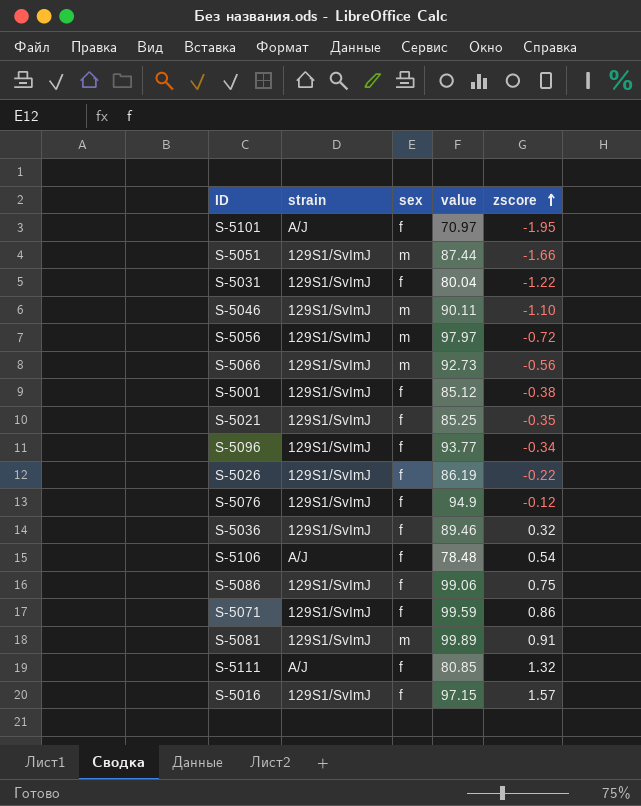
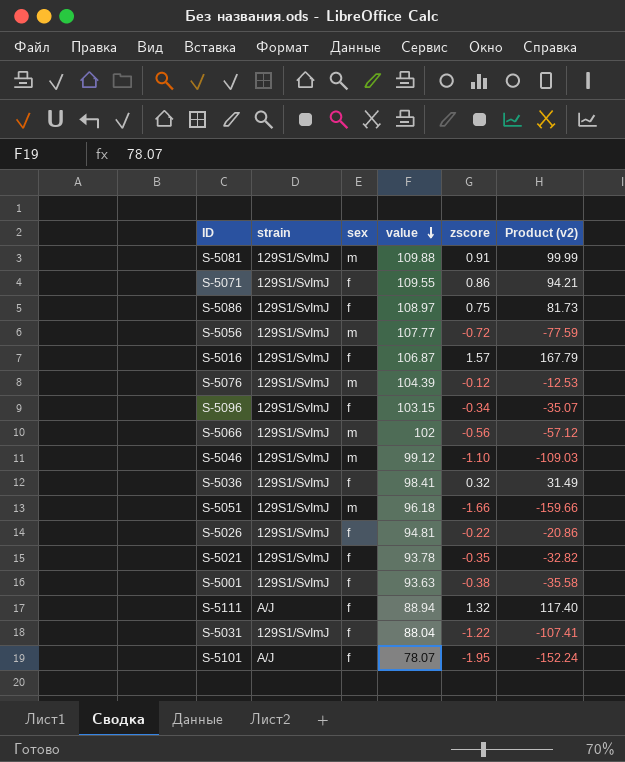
row order: zscore ascending -> value descending
column Product (v2) | formula: none -> [value] * [zscore]
row S-5106: A/J | f | 78.48 | 0.54 -> none
S-5081 | value: 99.89 -> 109.88
S-5071 | value: 99.59 -> 109.55
S-5086 | value: 99.06 -> 108.97
S-5056 | value: 97.97 -> 107.77
S-5016 | value: 97.15 -> 106.87
S-5076 | sex: f -> m
S-5076 | value: 94.9 -> 104.39
S-5096 | value: 93.77 -> 103.15
S-5066 | value: 92.73 -> 102
S-5046 | value: 90.11 -> 99.12
S-5036 | value: 89.46 -> 98.41
S-5051 | value: 87.44 -> 96.18
S-5026 | value: 86.19 -> 94.81
S-5021 | value: 85.25 -> 93.78
S-5001 | value: 85.12 -> 93.63
S-5111 | value: 80.85 -> 88.94
S-5031 | value: 80.04 -> 88.04
S-5101 | value: 70.97 -> 78.07

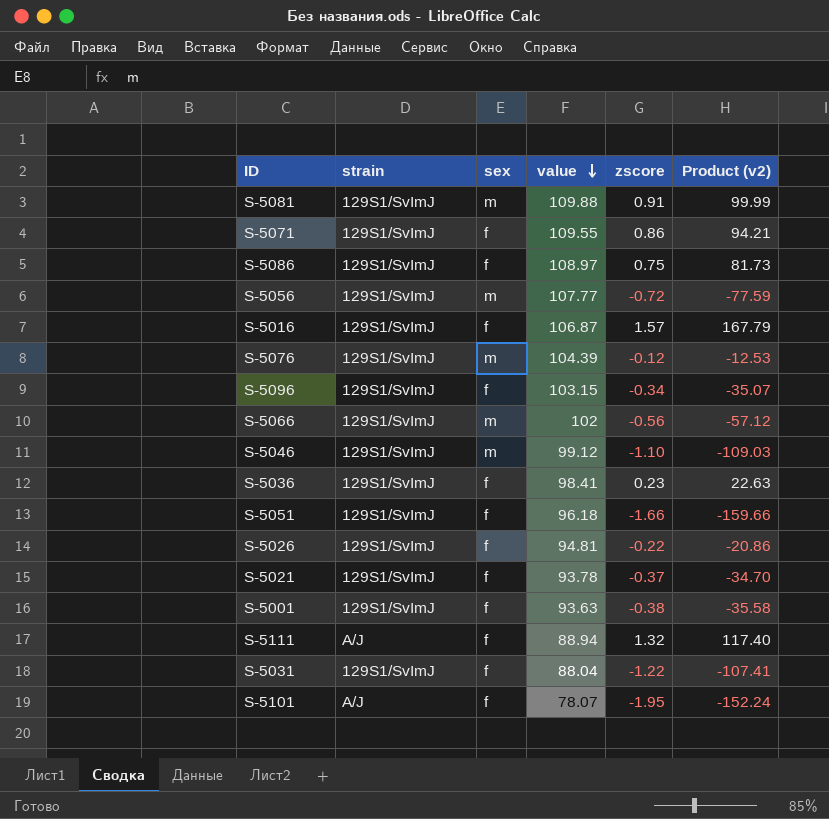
S-5036 | zscore: 0.32 -> 0.23
S-5036 | Product (v2): 31.49 -> 22.63
S-5051 | sex: m -> f
S-5021 | zscore: -0.35 -> -0.37
S-5021 | Product (v2): -32.82 -> -34.70

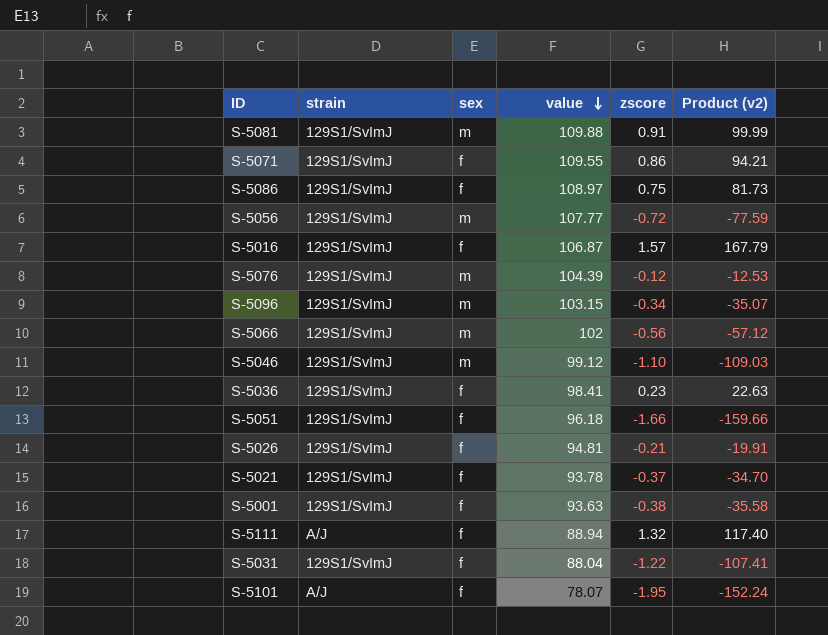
S-5096 | sex: f -> m
S-5026 | zscore: -0.22 -> -0.21
S-5026 | Product (v2): -20.86 -> -19.91

